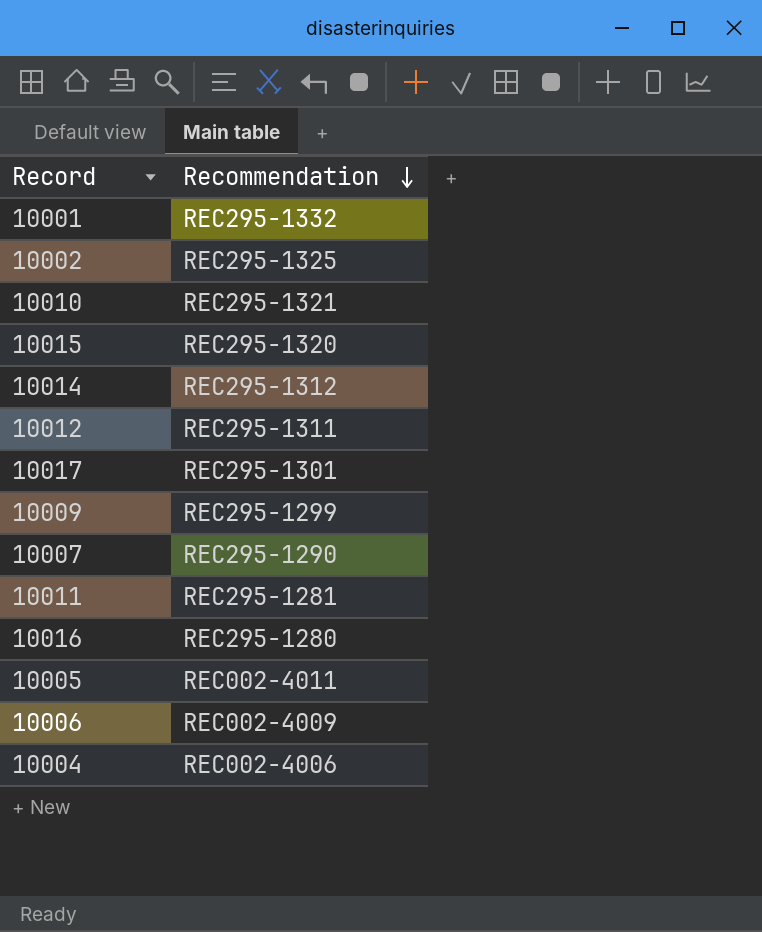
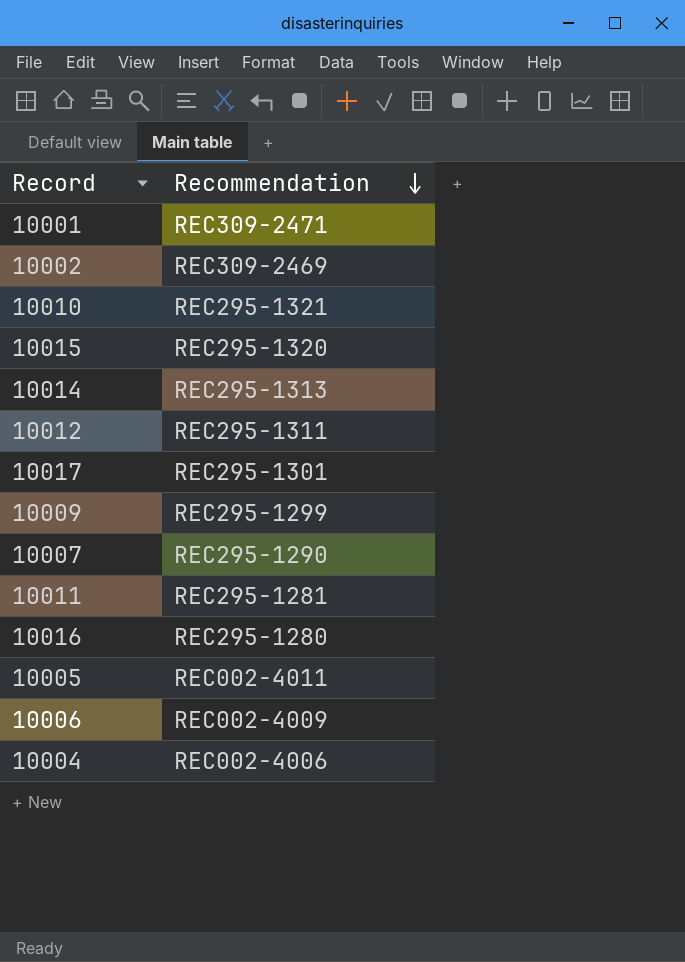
10001 | Recommendation: REC295-1332 -> REC309-2471
10002 | Recommendation: REC295-1325 -> REC309-2469
10014 | Recommendation: REC295-1312 -> REC295-1313

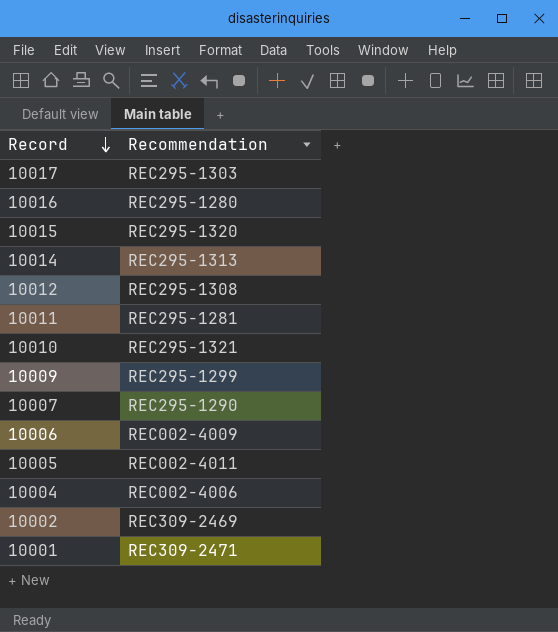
row order: Recommendation descending -> Record descending
10017 | Recommendation: REC295-1301 -> REC295-1303
10012 | Recommendation: REC295-1311 -> REC295-1308

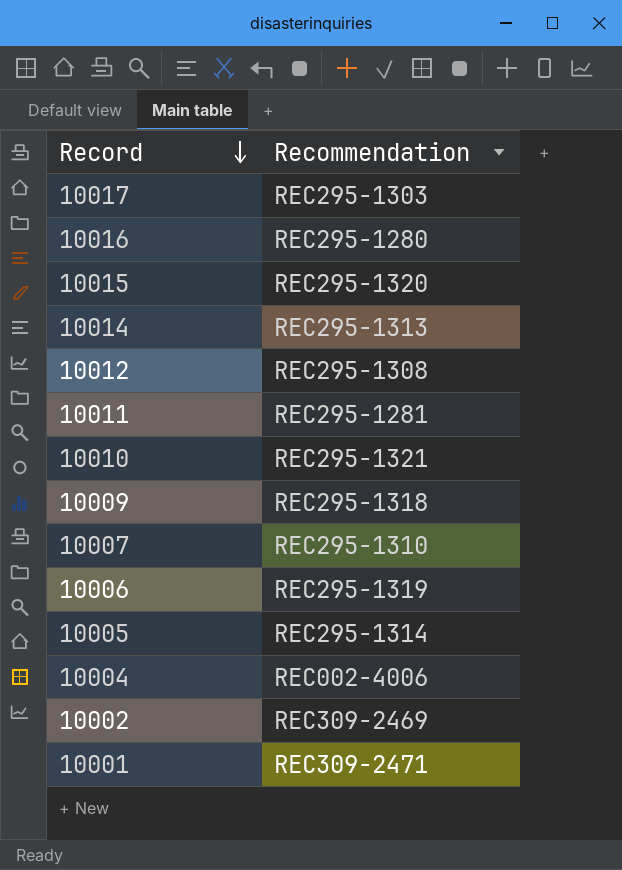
10009 | Recommendation: REC295-1299 -> REC295-1318
10007 | Recommendation: REC295-1290 -> REC295-1310
10006 | Recommendation: REC002-4009 -> REC295-1319
10005 | Recommendation: REC002-4011 -> REC295-1314

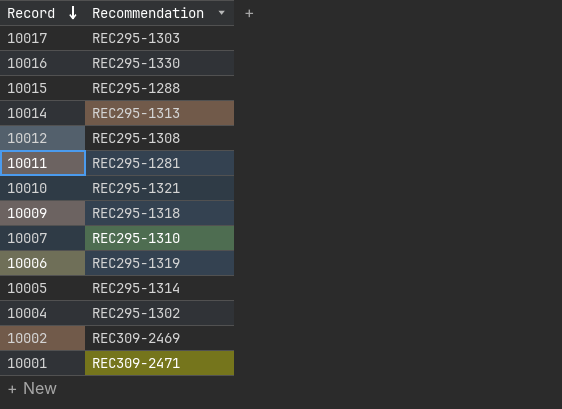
10016 | Recommendation: REC295-1280 -> REC295-1330
10015 | Recommendation: REC295-1320 -> REC295-1288
10004 | Recommendation: REC002-4006 -> REC295-1302

